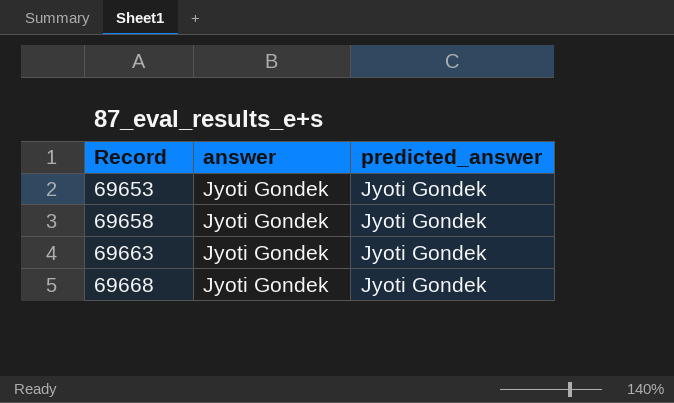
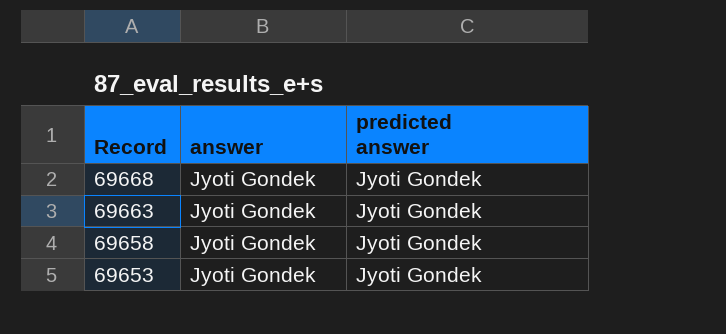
row order: Record ascending -> Record descending
column name: predicted_answer -> predicted answer

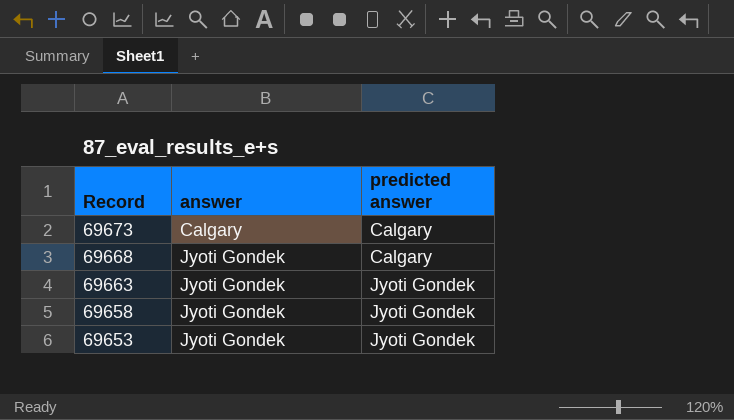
row 69673: none -> Calgary | Calgary
69668 | predicted answer: Jyoti Gondek -> Calgary

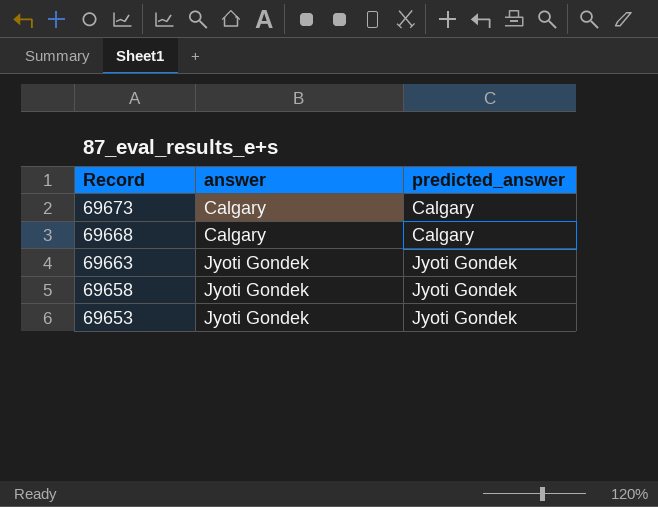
column name: predicted answer -> predicted_answer
69668 | answer: Jyoti Gondek -> Calgary

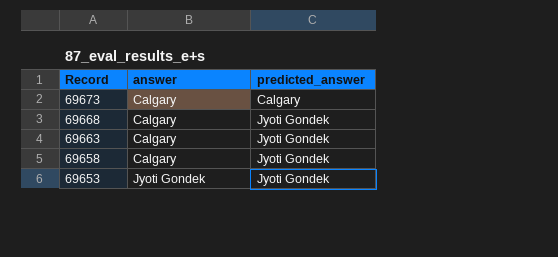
69668 | predicted_answer: Calgary -> Jyoti Gondek
69663 | answer: Jyoti Gondek -> Calgary
69658 | answer: Jyoti Gondek -> Calgary

